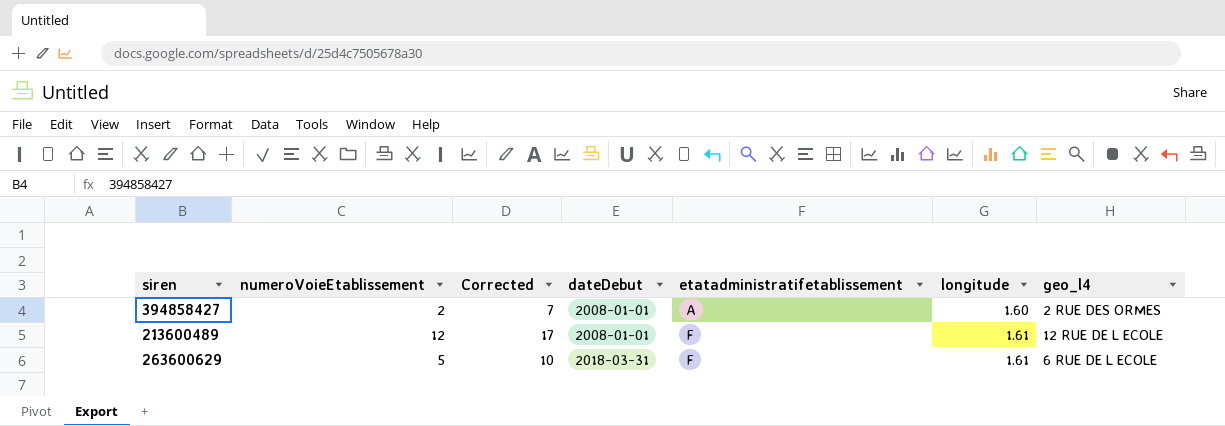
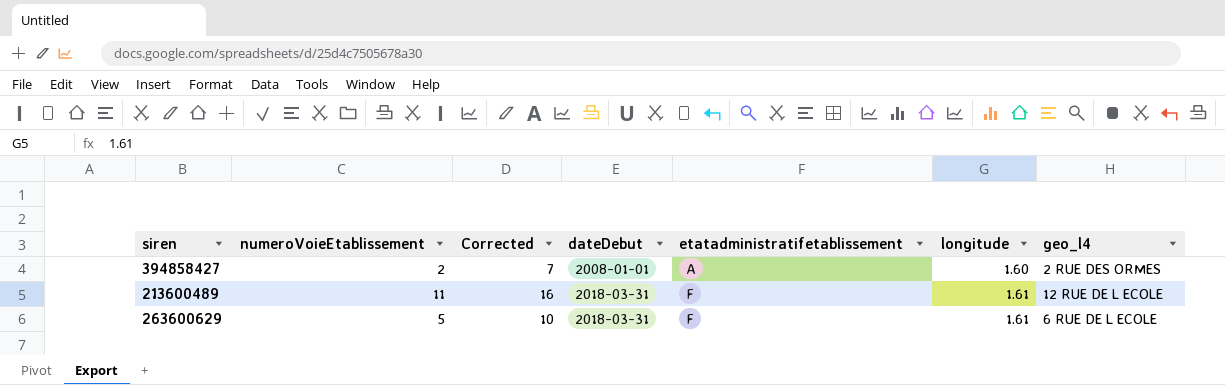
213600489 | numeroVoieEtablissement: 12 -> 11
213600489 | Corrected: 17 -> 16
213600489 | dateDebut: 2008-01-01 -> 2018-03-31

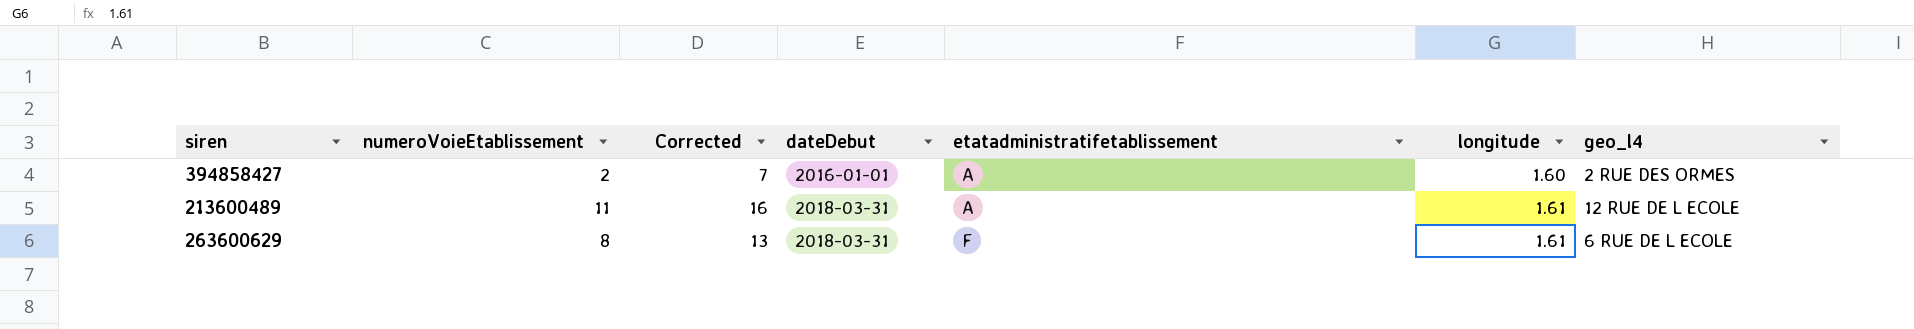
394858427 | dateDebut: 2008-01-01 -> 2016-01-01
213600489 | etatadministratifetablissement: F -> A
263600629 | numeroVoieEtablissement: 5 -> 8
263600629 | Corrected: 10 -> 13

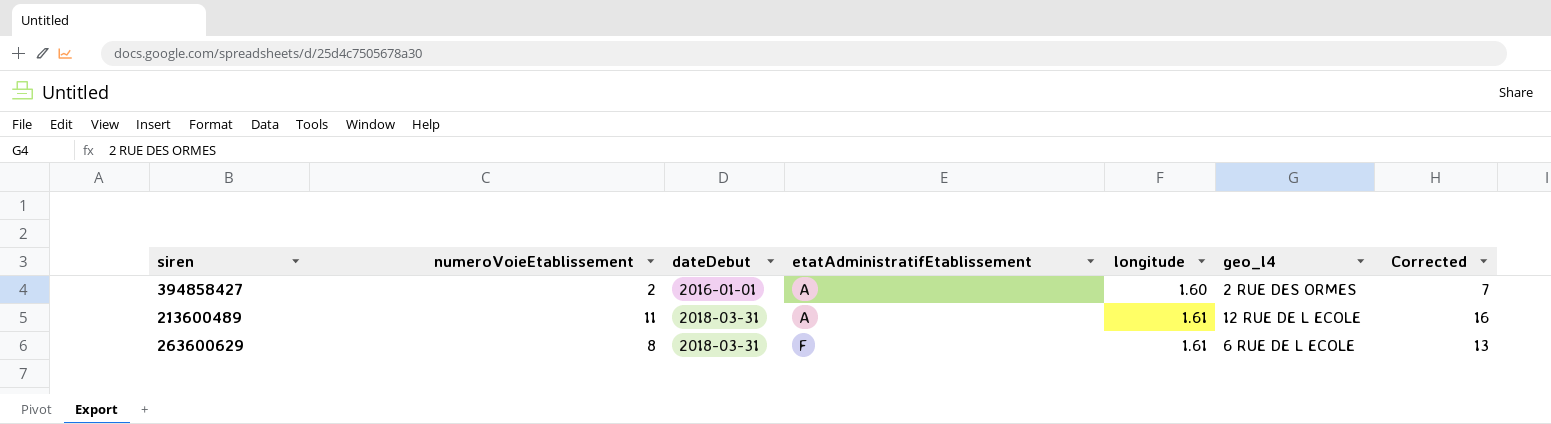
column name: etatadministratifetablissement -> etatAdministratifEtablissement
column Corrected | position: 3 -> 7

